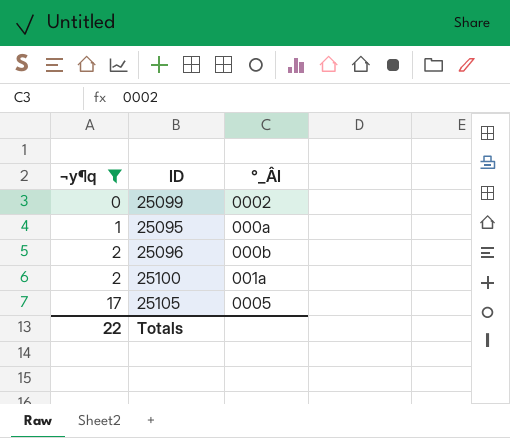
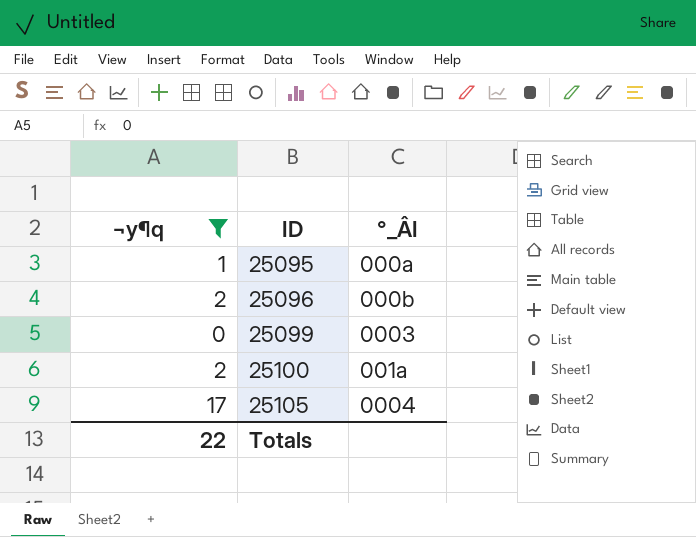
row order: ¬y¶q ascending -> ID ascending
25099 | °_ÂI: 0002 -> 0003
25105 | °_ÂI: 0005 -> 0004

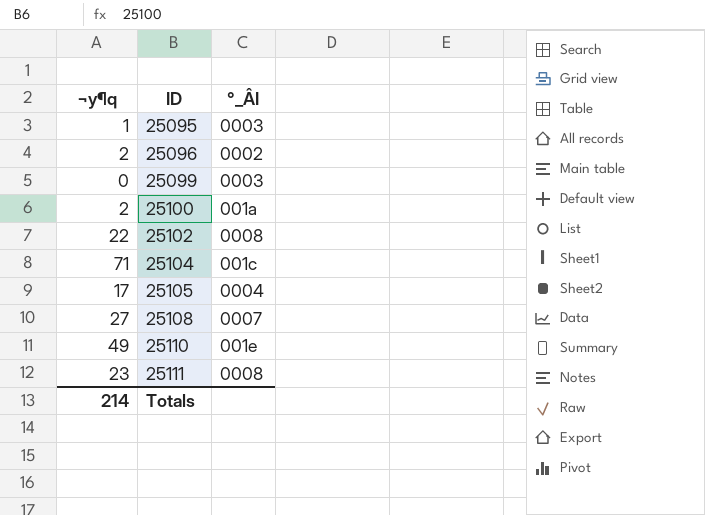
filter: ¬y¶q <= 17 -> none
25095 | °_ÂI: 000a -> 0003
25096 | °_ÂI: 000b -> 0002
Totals | ¬y¶q: 22 -> 214

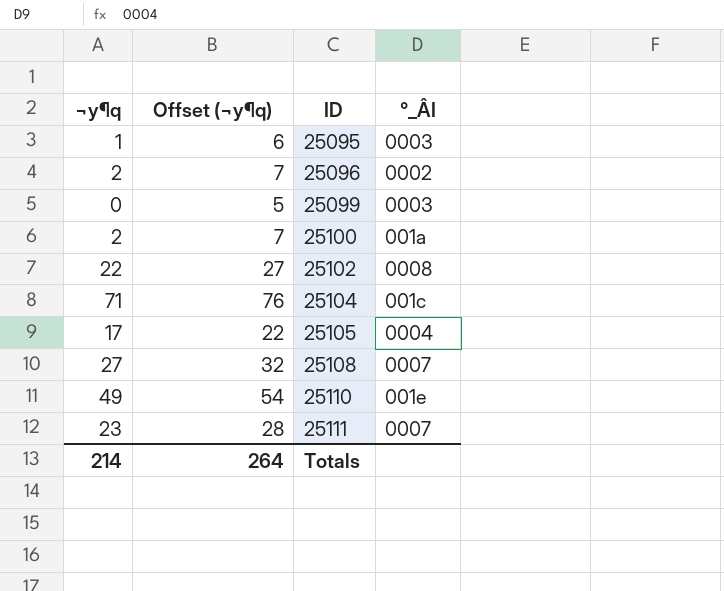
column Offset (¬y¶q) | formula: none -> [¬y¶q] + 5
25111 | °_ÂI: 0008 -> 0007

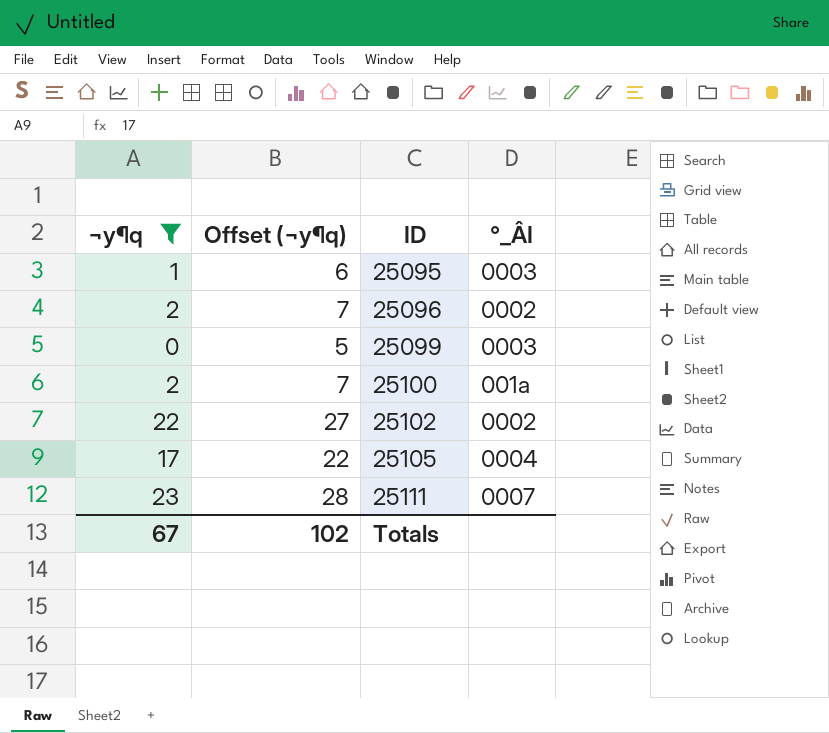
filter: none -> ¬y¶q <= 23
25102 | °_ÂI: 0008 -> 0002
Totals | ¬y¶q: 214 -> 67
Totals | Offset (¬y¶q): 264 -> 102

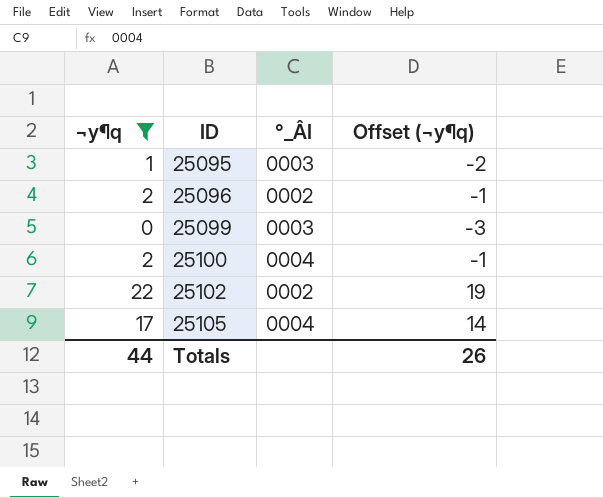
column Offset (¬y¶q) | formula: [¬y¶q] + 5 -> [¬y¶q] - 3
column Offset (¬y¶q) | position: 2 -> 4
row 25111: 23 | 28 | 0007 -> none
25100 | °_ÂI: 001a -> 0004
Totals | ¬y¶q: 67 -> 44
Totals | Offset (¬y¶q): 102 -> 26

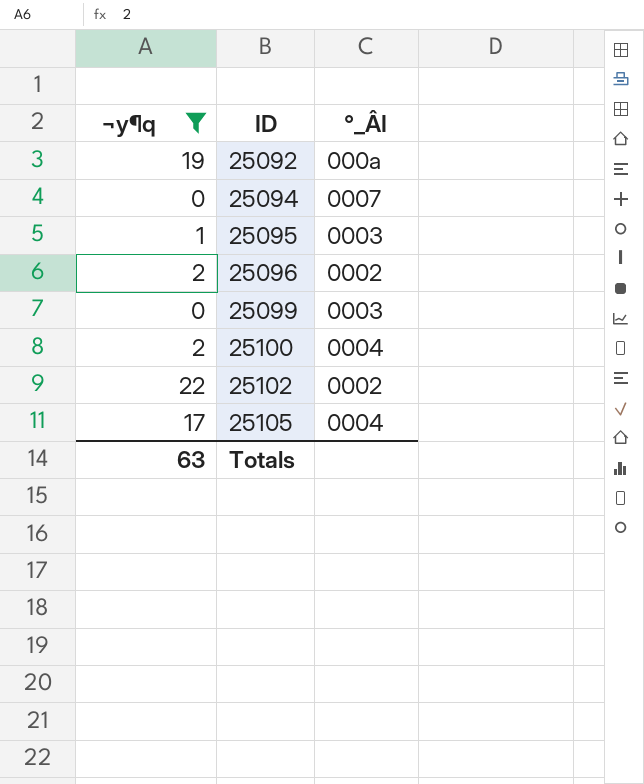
column Offset (¬y¶q) | formula: [¬y¶q] - 3 -> none
row 25092: none -> 19 | 000a
row 25094: none -> 0 | 0007
Totals | ¬y¶q: 44 -> 63

